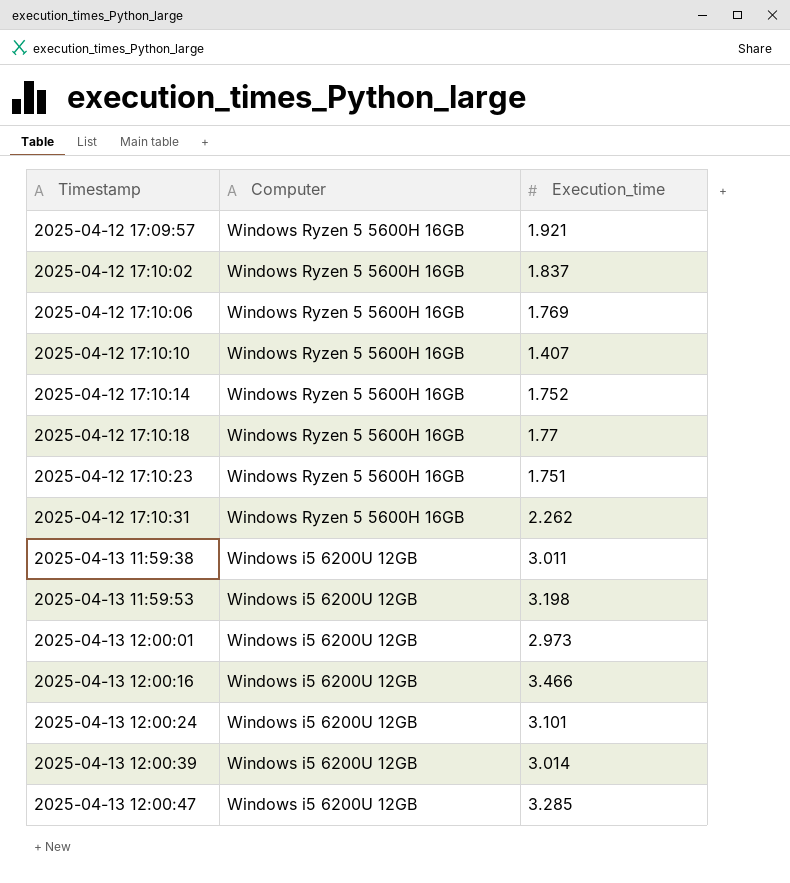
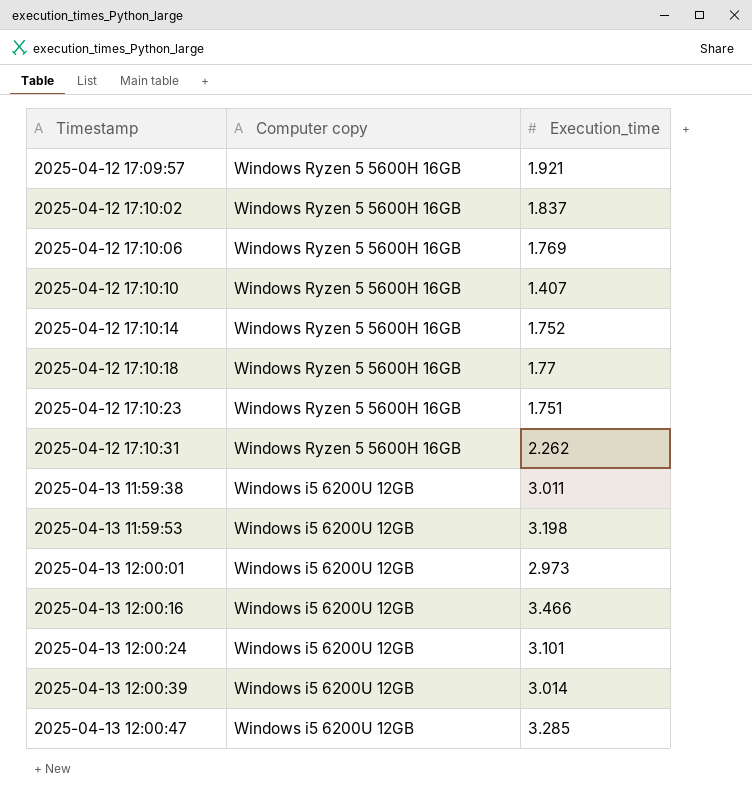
column name: Computer -> Computer copy

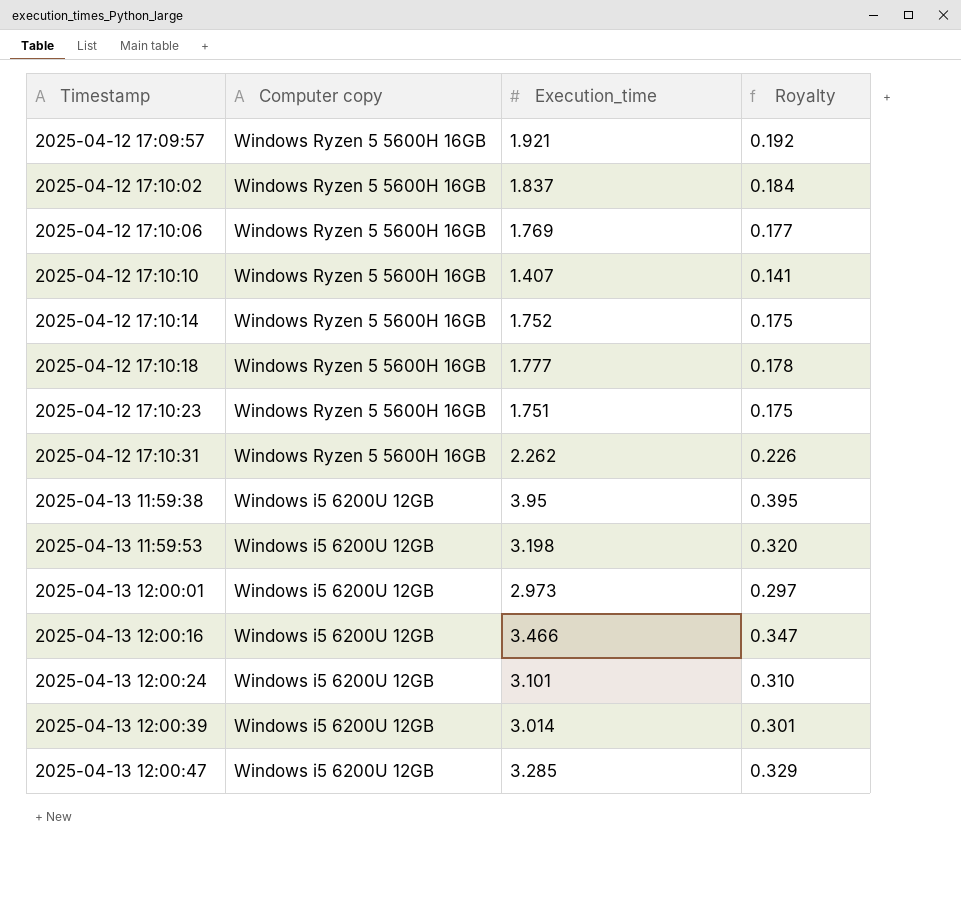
column Royalty | formula: none -> [Execution_time] * 0.1
2025-04-12 17:10:18 | Execution_time: 1.77 -> 1.777
2025-04-13 11:59:38 | Execution_time: 3.011 -> 3.95

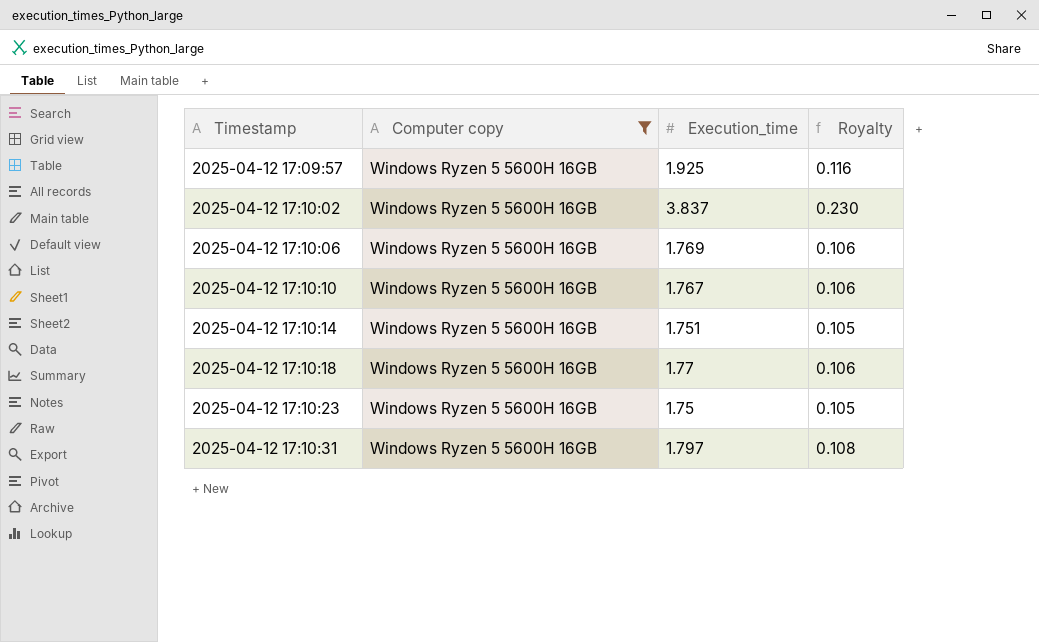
filter: none -> Computer copy = Windows Ryzen 5 5600H 16GB
column Royalty | formula: [Execution_time] * 0.1 -> [Execution_time] * 0.06
2025-04-12 17:09:57 | Execution_time: 1.921 -> 1.925
2025-04-12 17:10:02 | Execution_time: 1.837 -> 3.837
2025-04-12 17:10:10 | Execution_time: 1.407 -> 1.767
2025-04-12 17:10:14 | Execution_time: 1.752 -> 1.751
2025-04-12 17:10:18 | Execution_time: 1.777 -> 1.77
2025-04-12 17:10:23 | Execution_time: 1.751 -> 1.75
2025-04-12 17:10:31 | Execution_time: 2.262 -> 1.797

